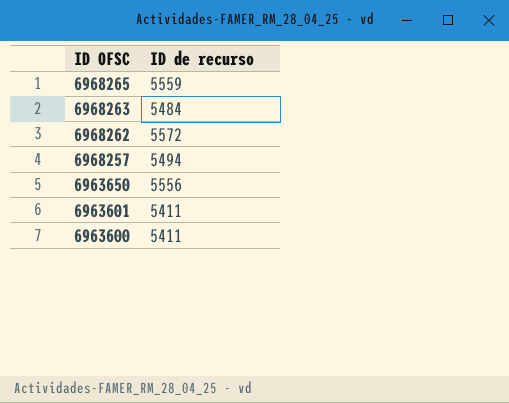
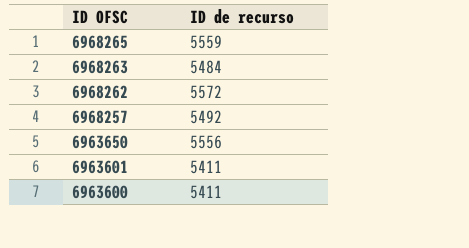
6968257 | ID de recurso: 5494 -> 5492

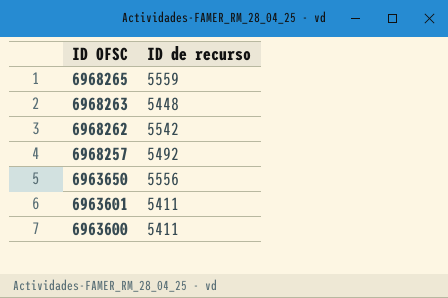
6968263 | ID de recurso: 5484 -> 5448
6968262 | ID de recurso: 5572 -> 5542

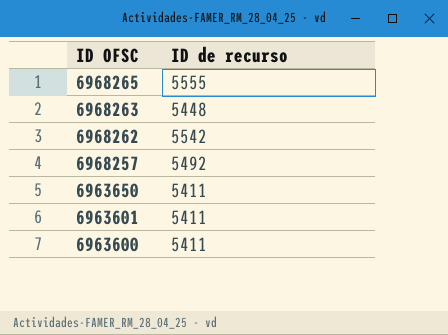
6968265 | ID de recurso: 5559 -> 5555
6963650 | ID de recurso: 5556 -> 5411

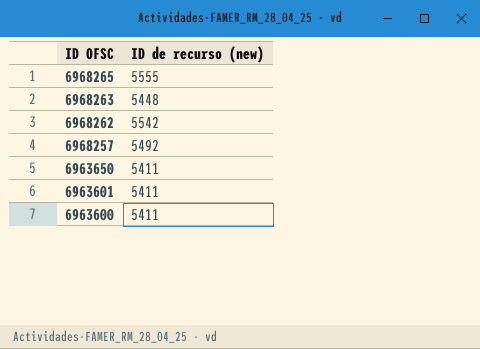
column name: ID de recurso -> ID de recurso (new)

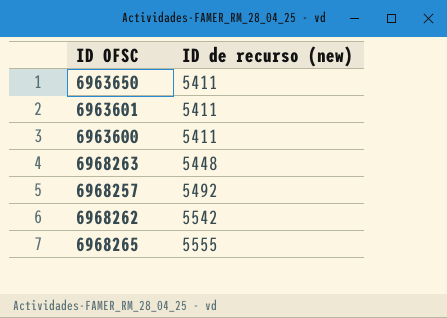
row order: ID OFSC descending -> ID de recurso (new) ascending

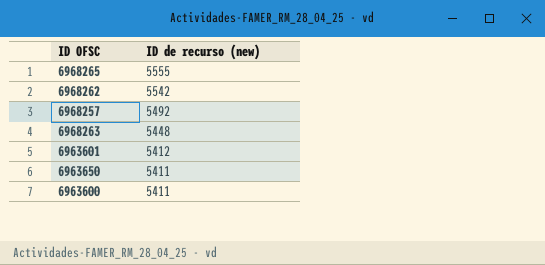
row order: ID de recurso (new) ascending -> ID de recurso (new) descending
6963601 | ID de recurso (new): 5411 -> 5412

